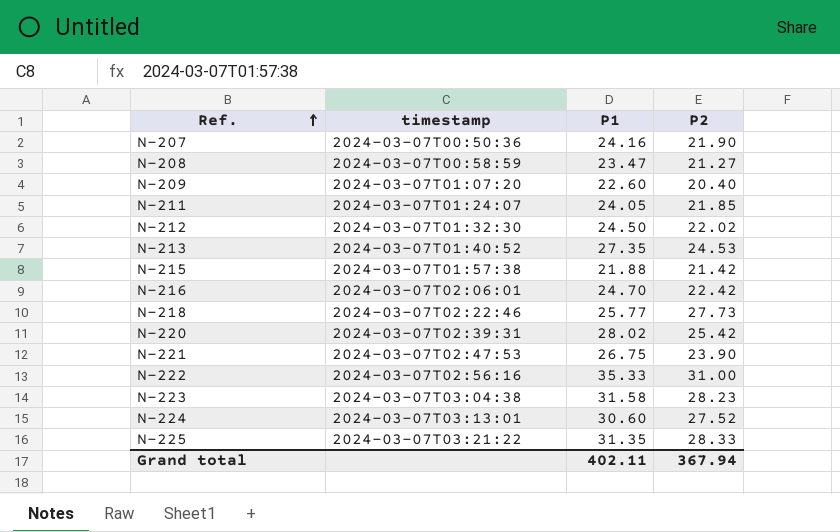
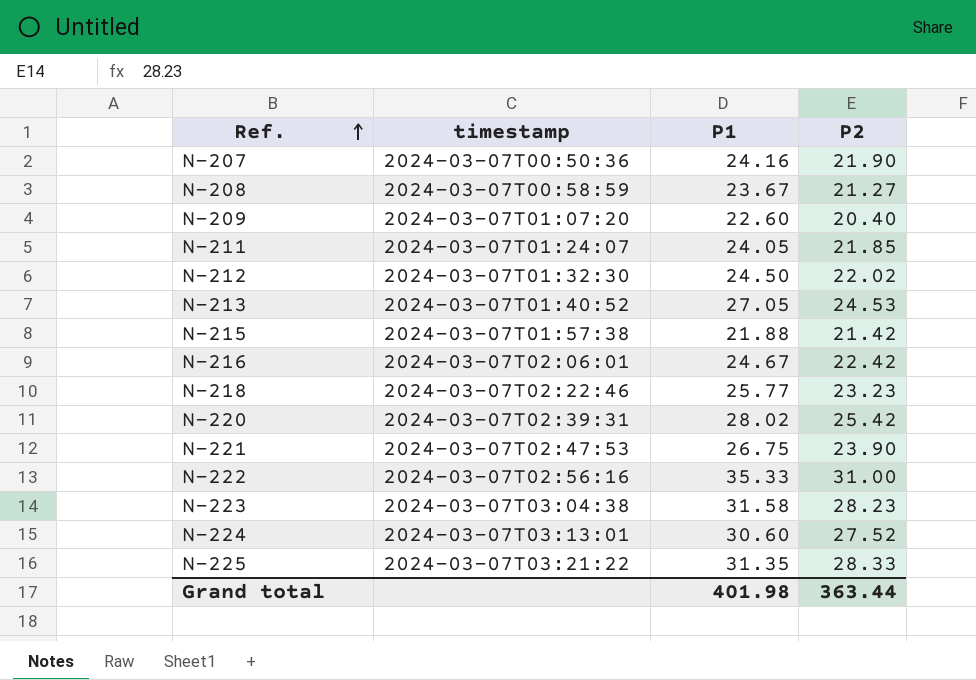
N-208 | P1: 23.47 -> 23.67
N-213 | P1: 27.35 -> 27.05
N-216 | P1: 24.70 -> 24.67
N-218 | P2: 27.73 -> 23.23
Grand total | P1: 402.11 -> 401.98
Grand total | P2: 367.94 -> 363.44

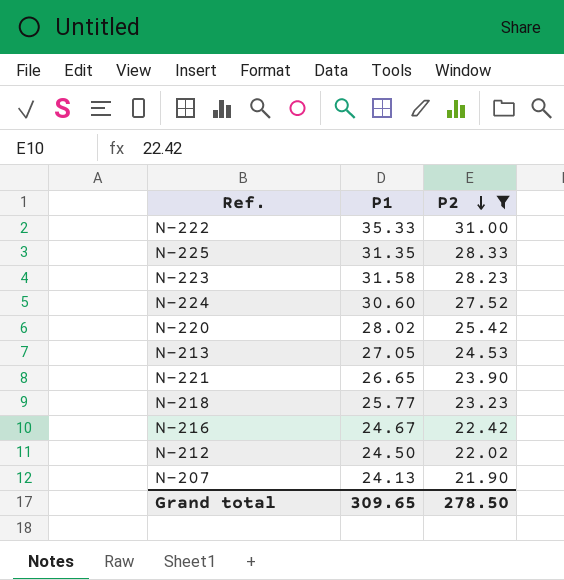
filter: none -> P2 >= 21.90
row order: Ref. ascending -> P2 descending
column timestamp | position: 2 -> none
N-221 | P1: 26.75 -> 26.65
N-207 | P1: 24.16 -> 24.13
Grand total | P1: 401.98 -> 309.65
Grand total | P2: 363.44 -> 278.50

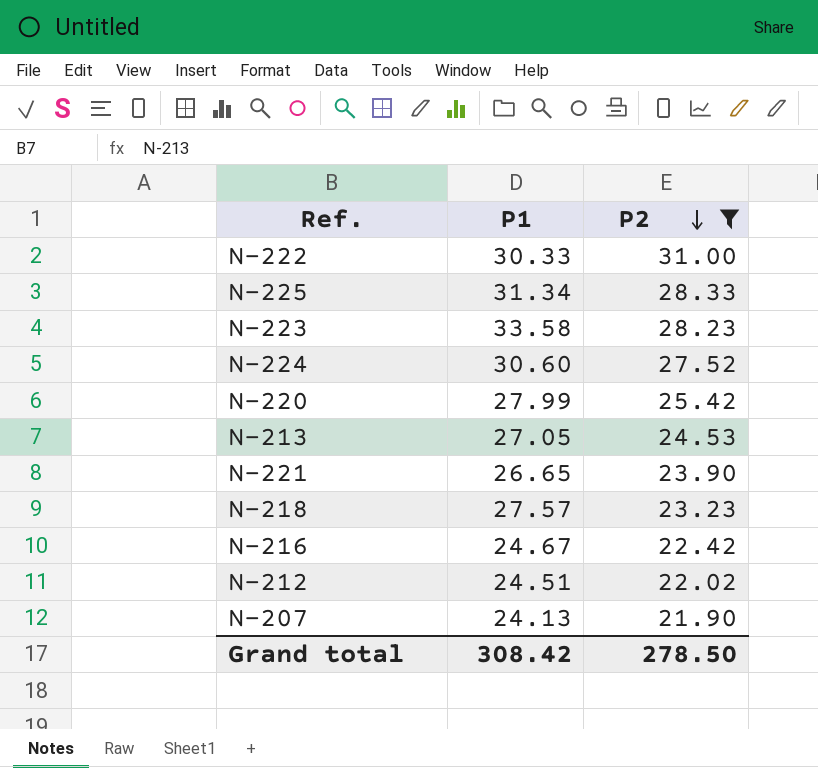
N-222 | P1: 35.33 -> 30.33
N-225 | P1: 31.35 -> 31.34
N-223 | P1: 31.58 -> 33.58
N-220 | P1: 28.02 -> 27.99
N-218 | P1: 25.77 -> 27.57
N-212 | P1: 24.50 -> 24.51
Grand total | P1: 309.65 -> 308.42

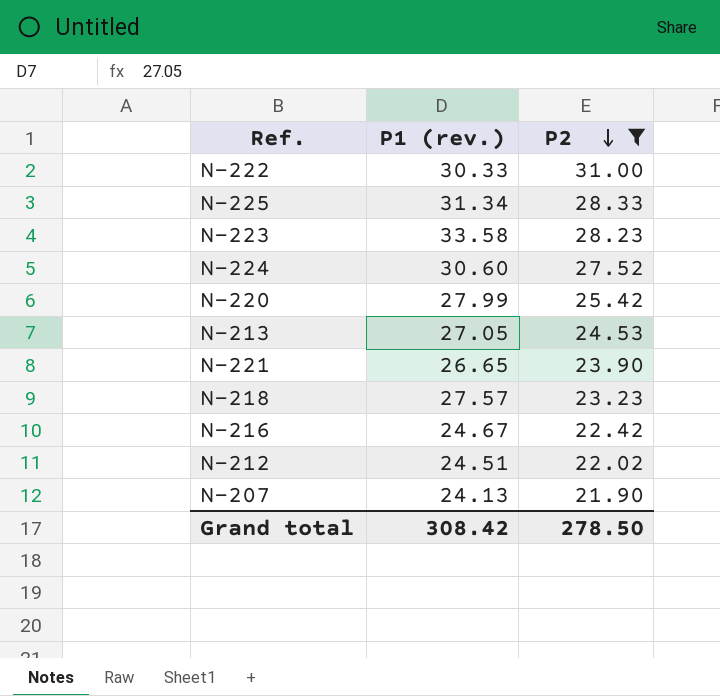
column name: P1 -> P1 (rev.)

